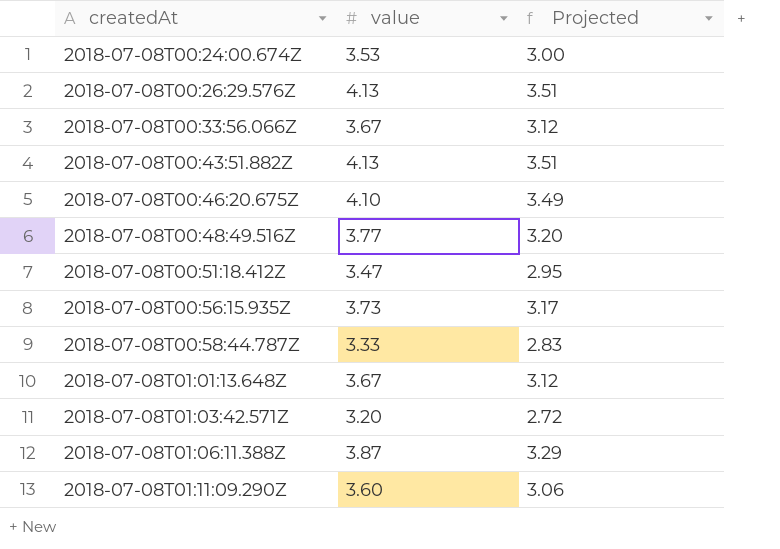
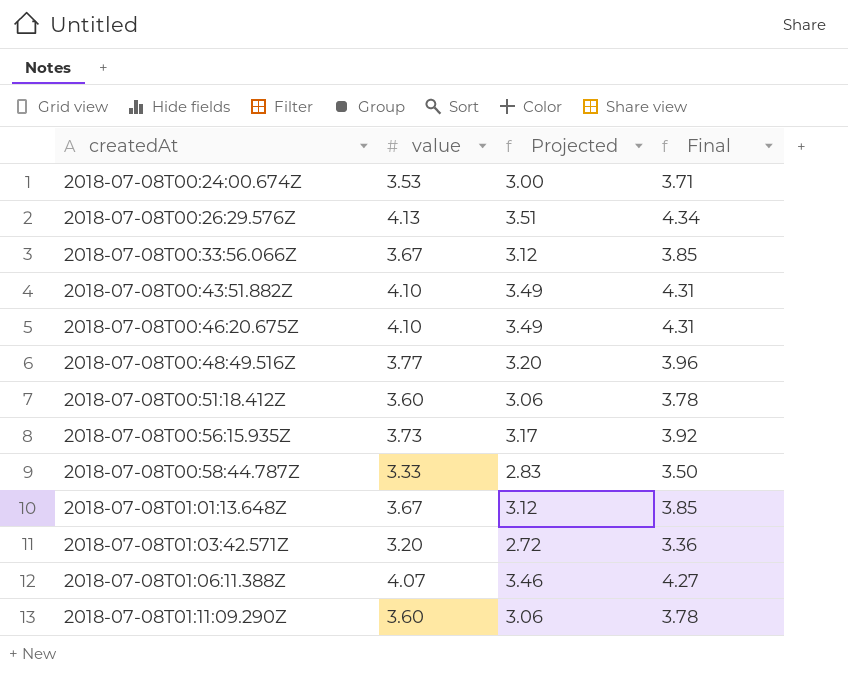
column Final | formula: none -> [value] * 1.05
2018-07-08T00:43:51.882Z | value: 4.13 -> 4.10
2018-07-08T00:43:51.882Z | Projected: 3.51 -> 3.49
2018-07-08T00:51:18.412Z | value: 3.47 -> 3.60
2018-07-08T00:51:18.412Z | Projected: 2.95 -> 3.06
2018-07-08T01:06:11.388Z | value: 3.87 -> 4.07
2018-07-08T01:06:11.388Z | Projected: 3.29 -> 3.46

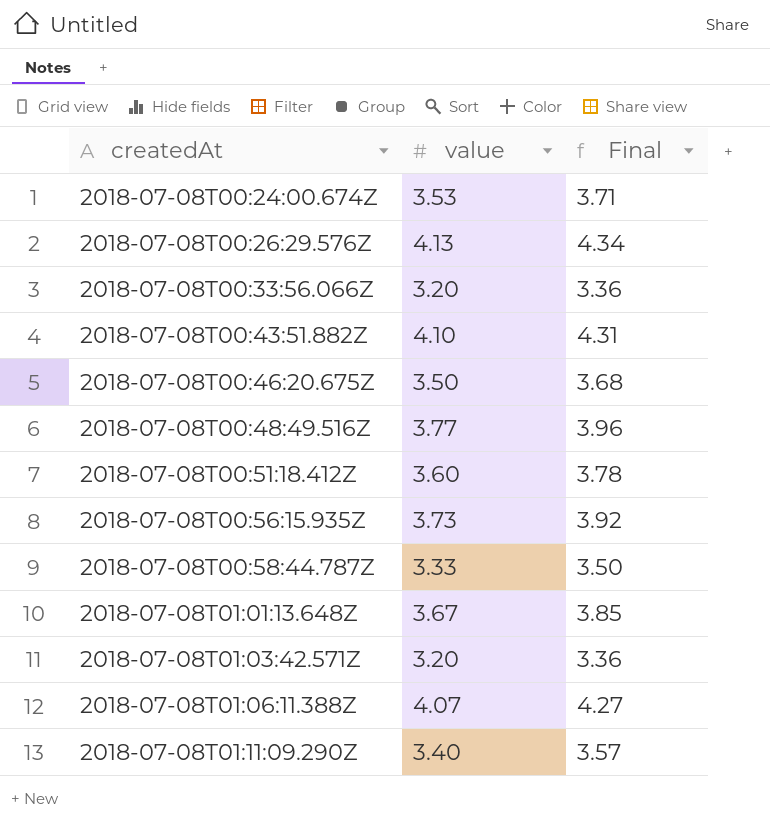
column Projected | formula: [value] * 0.85 -> none
2018-07-08T00:33:56.066Z | value: 3.67 -> 3.20
2018-07-08T00:33:56.066Z | Final: 3.85 -> 3.36
2018-07-08T00:46:20.675Z | value: 4.10 -> 3.50
2018-07-08T00:46:20.675Z | Final: 4.31 -> 3.68
2018-07-08T01:11:09.290Z | value: 3.60 -> 3.40
2018-07-08T01:11:09.290Z | Final: 3.78 -> 3.57

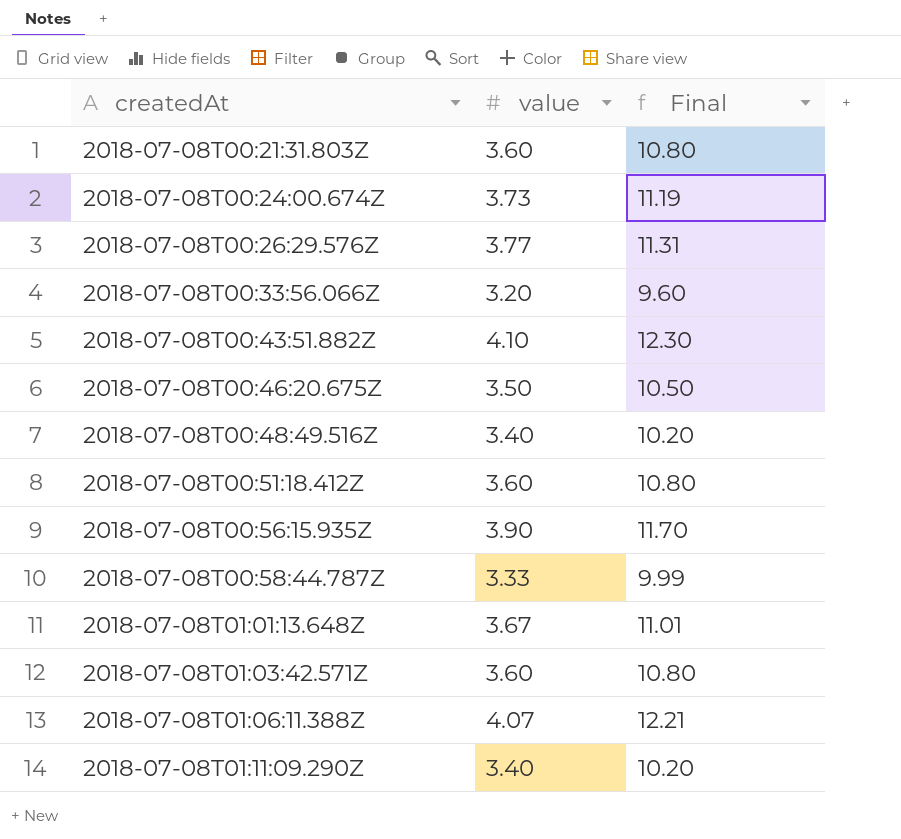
column Final | formula: [value] * 1.05 -> [value] * 3
row 2018-07-08T00:21:31.803Z: none -> 3.60 | 10.80
2018-07-08T00:24:00.674Z | value: 3.53 -> 3.73
2018-07-08T00:26:29.576Z | value: 4.13 -> 3.77
2018-07-08T00:48:49.516Z | value: 3.77 -> 3.40
2018-07-08T00:56:15.935Z | value: 3.73 -> 3.90
2018-07-08T01:03:42.571Z | value: 3.20 -> 3.60

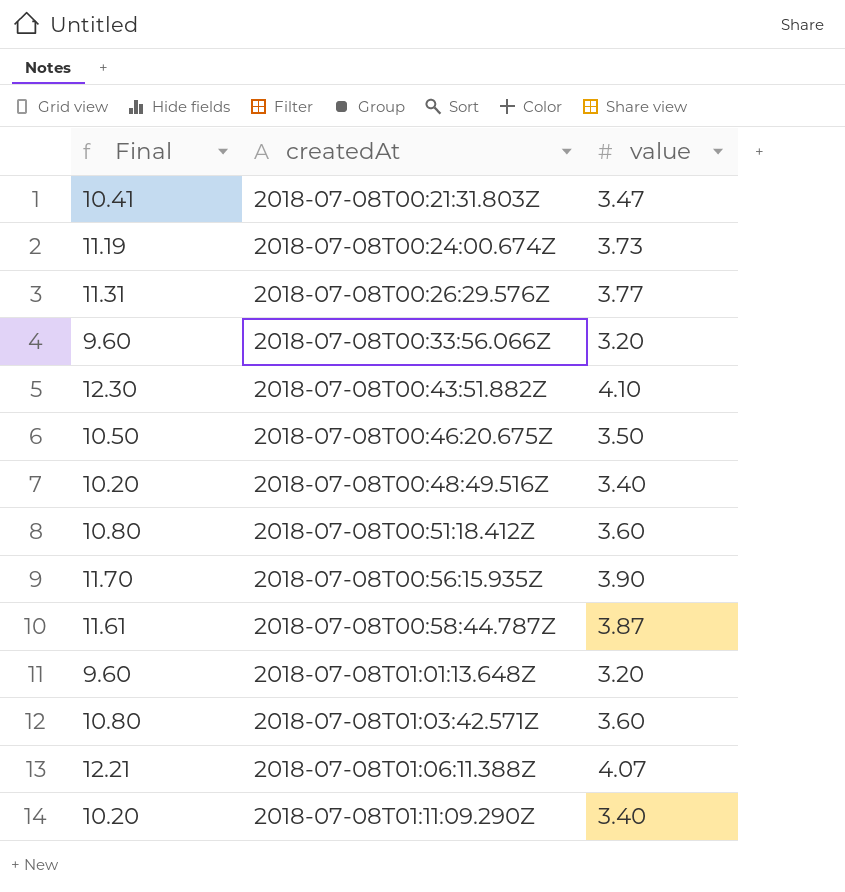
column Final | position: 3 -> 1
2018-07-08T00:21:31.803Z | Final: 10.80 -> 10.41
2018-07-08T00:21:31.803Z | value: 3.60 -> 3.47
2018-07-08T00:58:44.787Z | Final: 9.99 -> 11.61
2018-07-08T00:58:44.787Z | value: 3.33 -> 3.87
2018-07-08T01:01:13.648Z | Final: 11.01 -> 9.60
2018-07-08T01:01:13.648Z | value: 3.67 -> 3.20

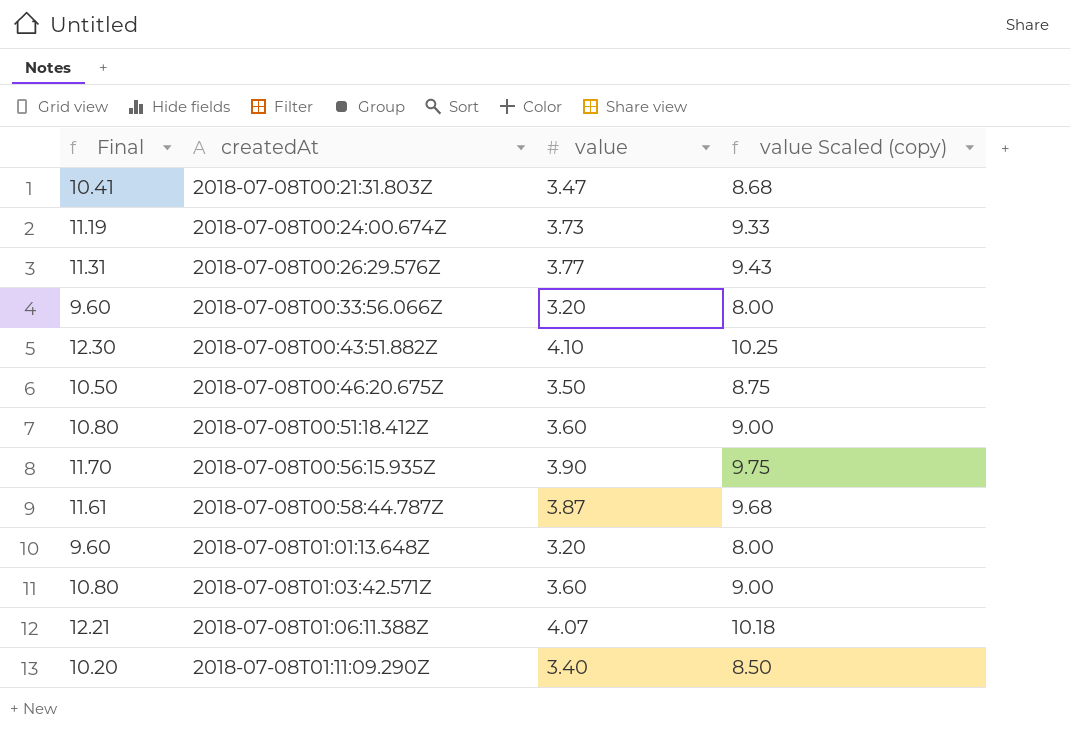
column value Scaled (copy) | formula: none -> [value] * 2.5
row 2018-07-08T00:48:49.516Z: 10.20 | 3.40 -> none

